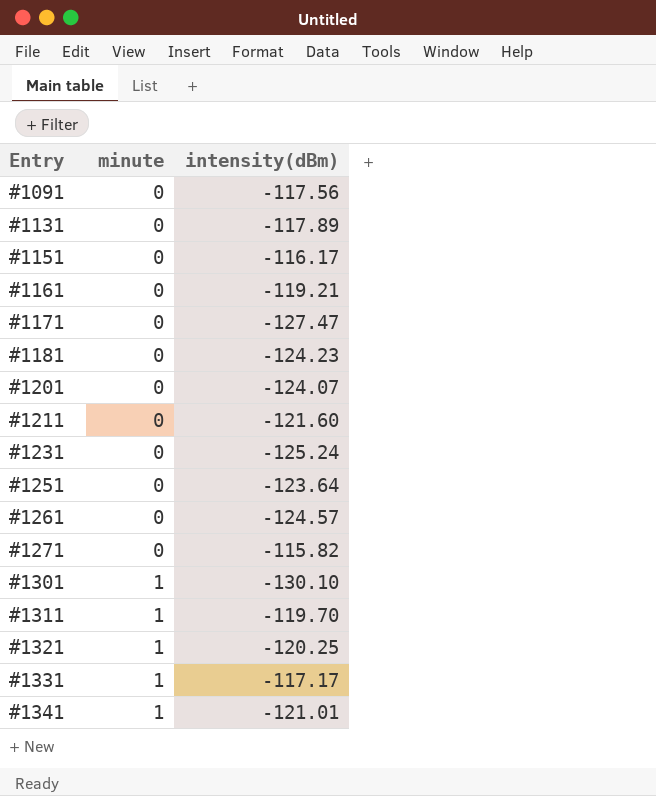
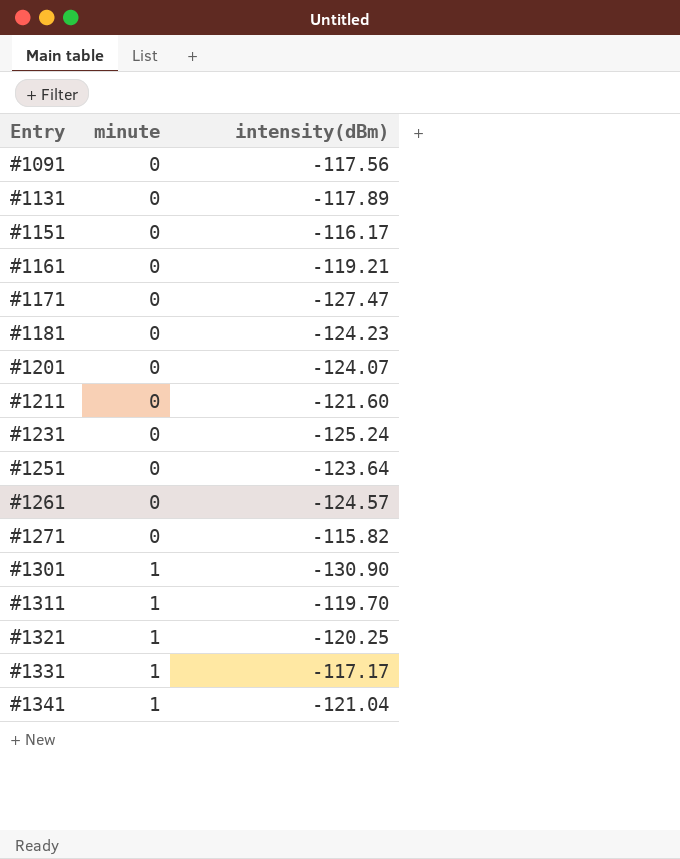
#1301 | intensity(dBm): -130.10 -> -130.90
#1341 | intensity(dBm): -121.01 -> -121.04

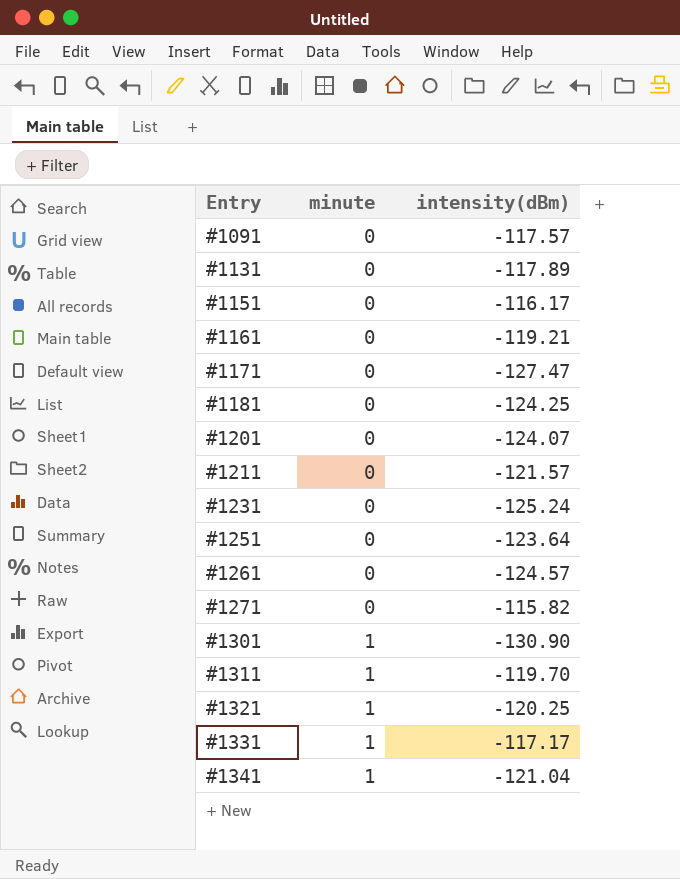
#1091 | intensity(dBm): -117.56 -> -117.57
#1181 | intensity(dBm): -124.23 -> -124.25
#1211 | intensity(dBm): -121.60 -> -121.57

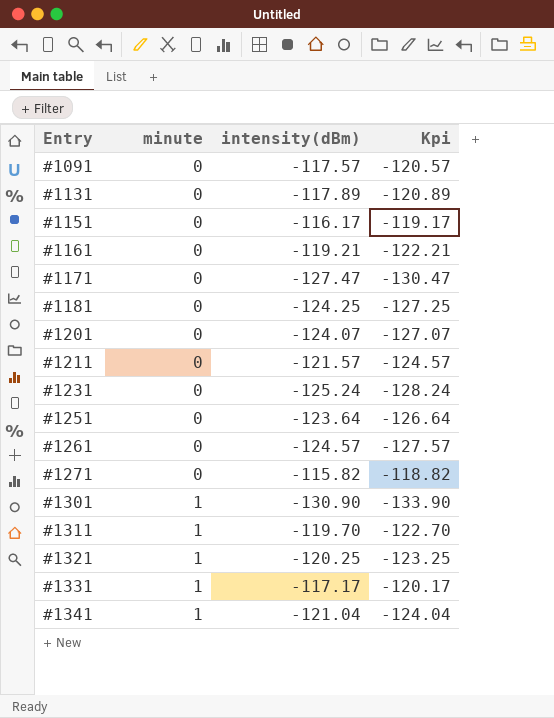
column Kpi | formula: none -> [intensity(dBm)] - 3

